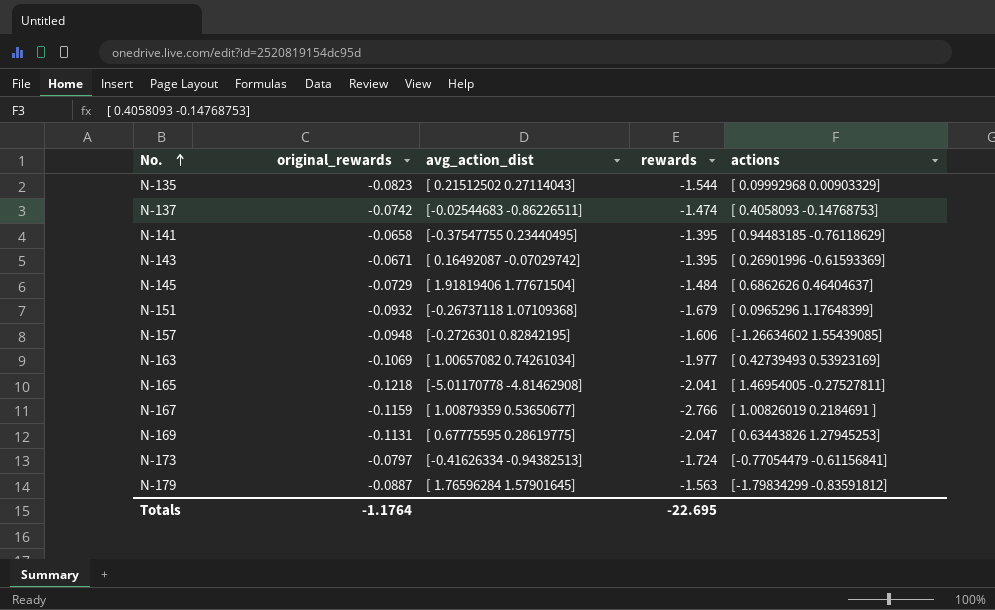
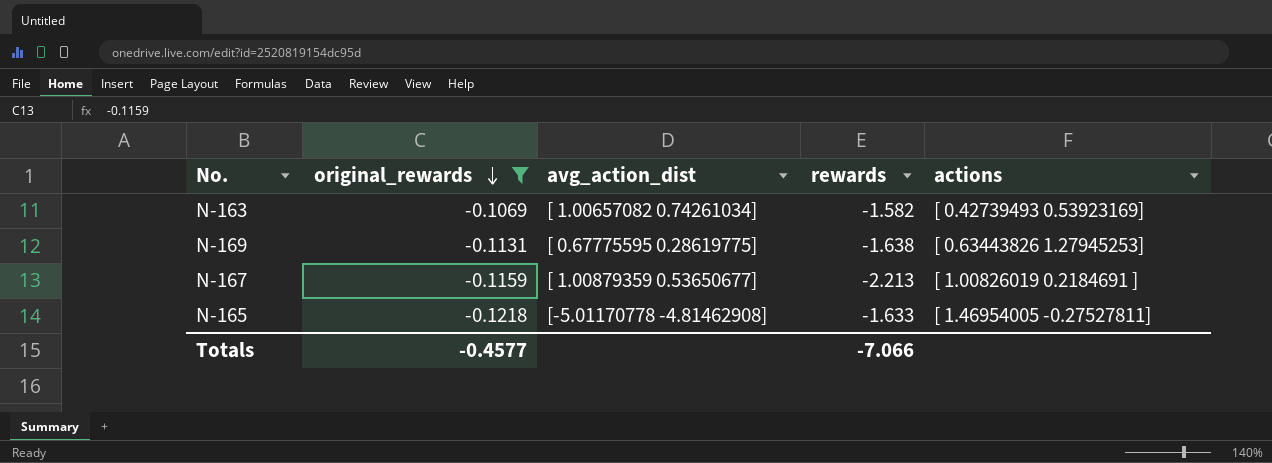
filter: none -> original_rewards <= -0.1069
row order: No. ascending -> original_rewards descending
N-163 | rewards: -1.977 -> -1.582
N-169 | rewards: -2.047 -> -1.638
N-167 | rewards: -2.766 -> -2.213
N-165 | rewards: -2.041 -> -1.633
Totals | original_rewards: -1.1764 -> -0.4577
Totals | rewards: -22.695 -> -7.066

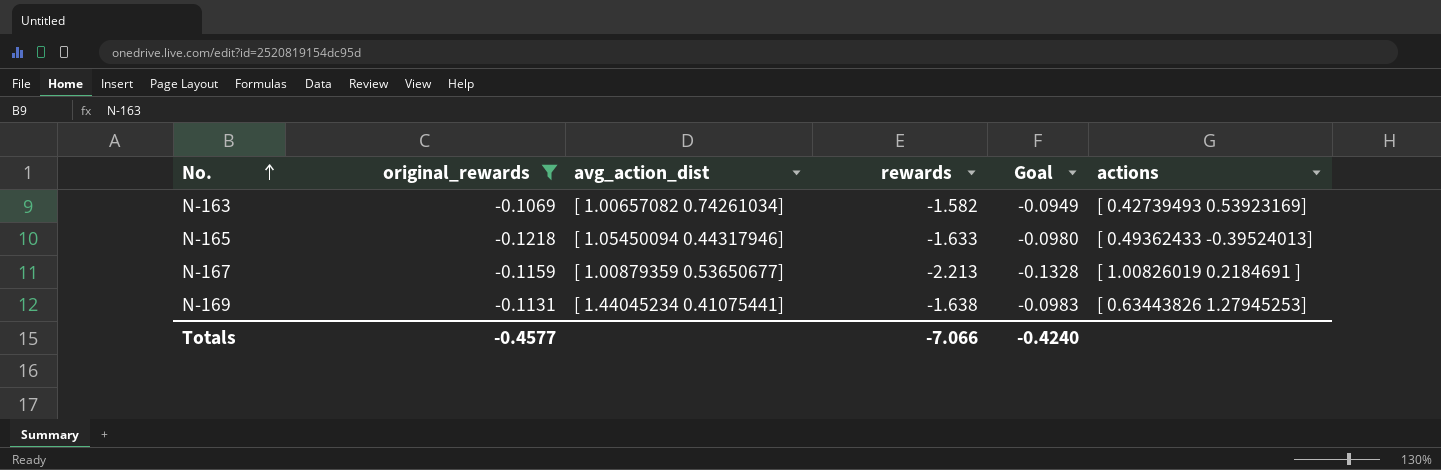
row order: original_rewards descending -> No. ascending
column Goal | formula: none -> [rewards] * 0.06
N-165 | avg_action_dist: [-5.01170778 -4.81462908] -> [ 1.05450094 0.44317946]
N-165 | actions: [ 1.46954005 -0.27527811] -> [ 0.49362433 -0.39524013]
N-169 | avg_action_dist: [ 0.67775595 0.28619775] -> [ 1.44045234 0.41075441]

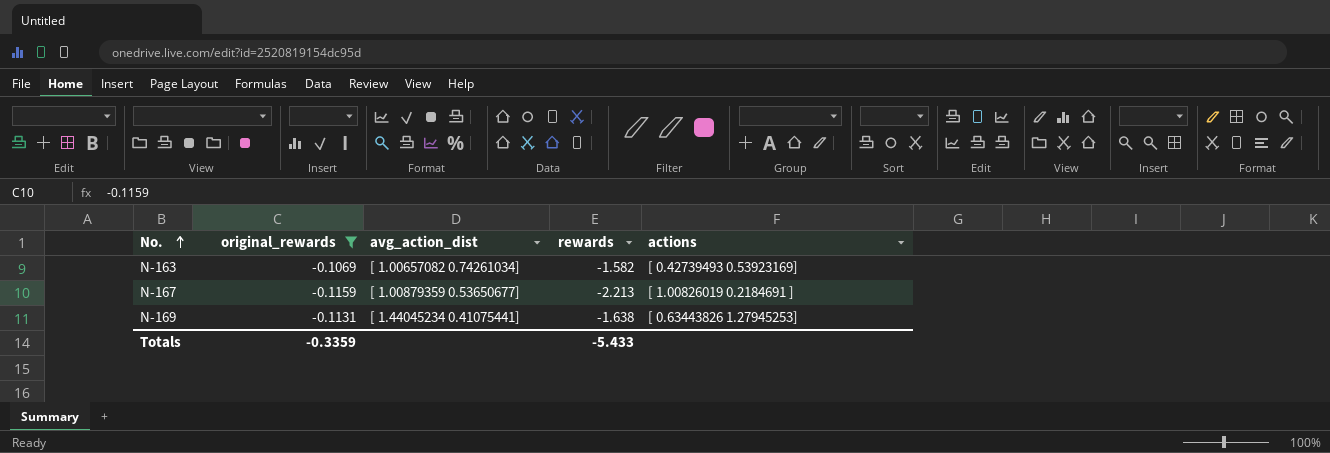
column Goal | formula: [rewards] * 0.06 -> none
row N-165: -0.1218 | [ 1.05450094 0.44317946] | -1.633 | -0.0980 | [ 0.49362433 -0.39524013] -> none
Totals | original_rewards: -0.4577 -> -0.3359
Totals | rewards: -7.066 -> -5.433

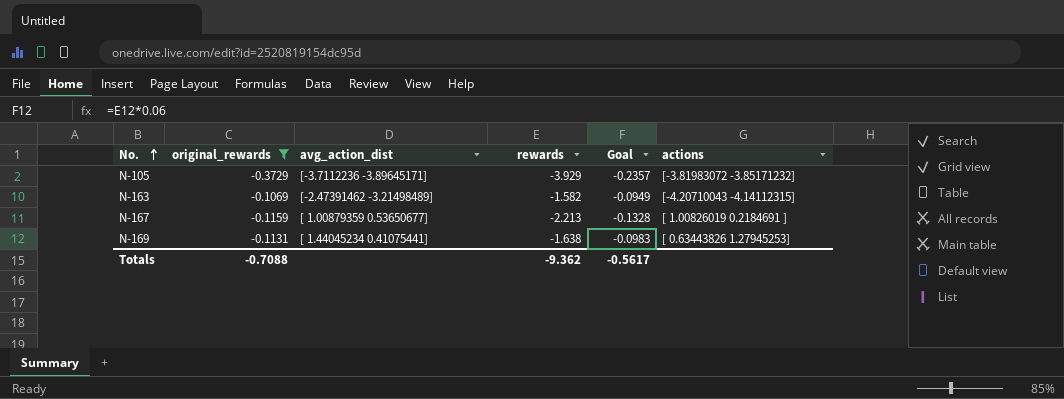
column Goal | formula: none -> [rewards] * 0.06
row N-105: none -> -0.3729 | [-3.7112236 -3.89645171] | -3.929 | -0.2357 | [-3.81983072 -3.85171232]
N-163 | avg_action_dist: [ 1.00657082 0.74261034] -> [-2.47391462 -3.21498489]
N-163 | actions: [ 0.42739493 0.53923169] -> [-4.20710043 -4.14112315]
Totals | original_rewards: -0.3359 -> -0.7088
Totals | rewards: -5.433 -> -9.362

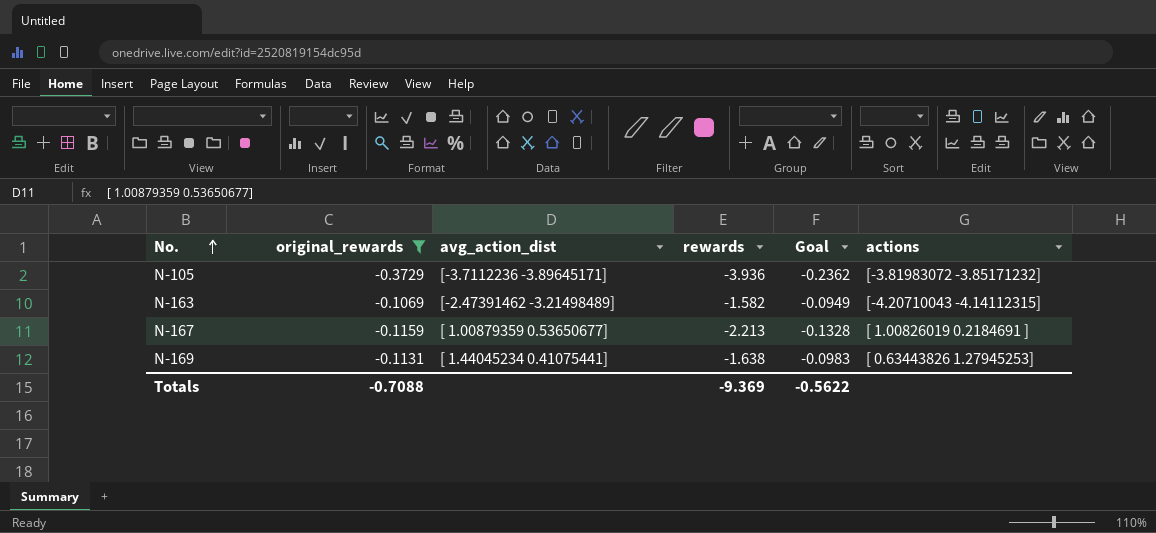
N-105 | rewards: -3.929 -> -3.936
N-105 | Goal: -0.2357 -> -0.2362
Totals | rewards: -9.362 -> -9.369
Totals | Goal: -0.5617 -> -0.5622

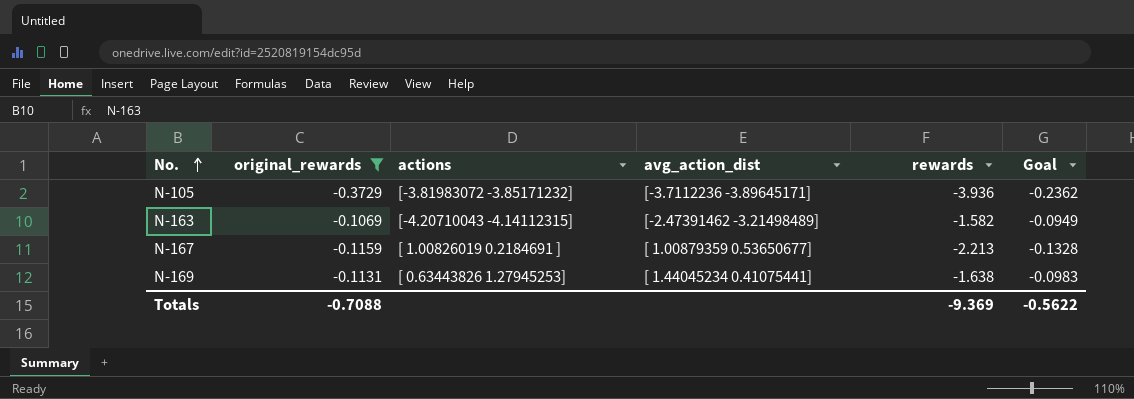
column actions | position: 6 -> 3

